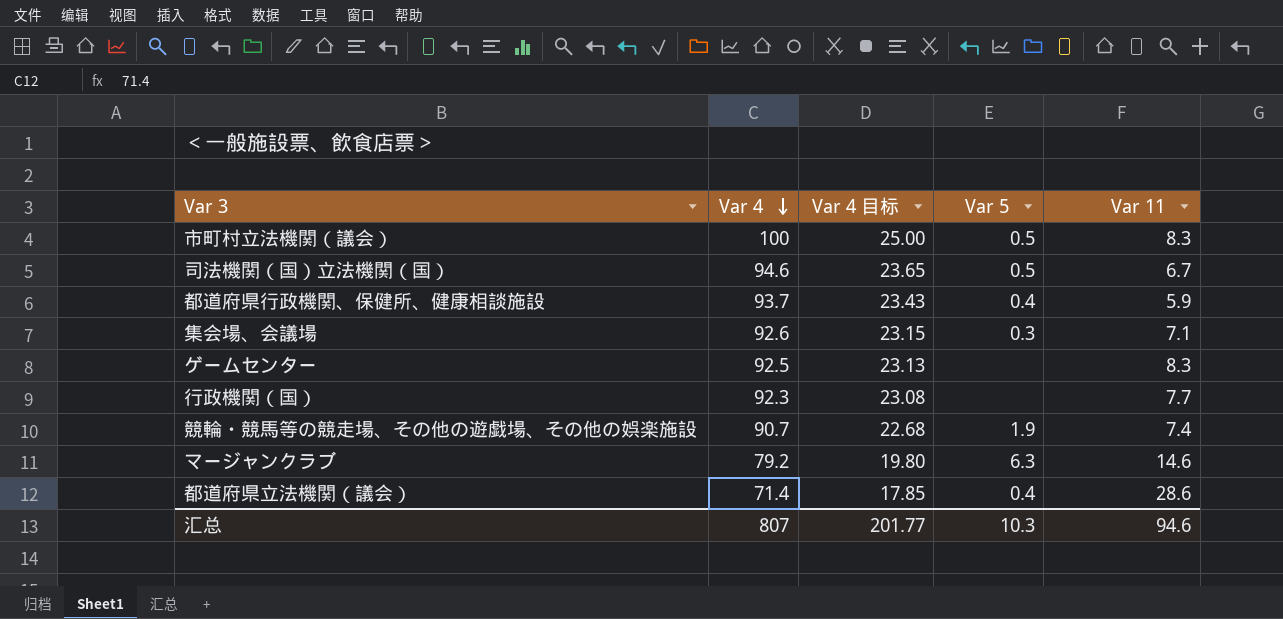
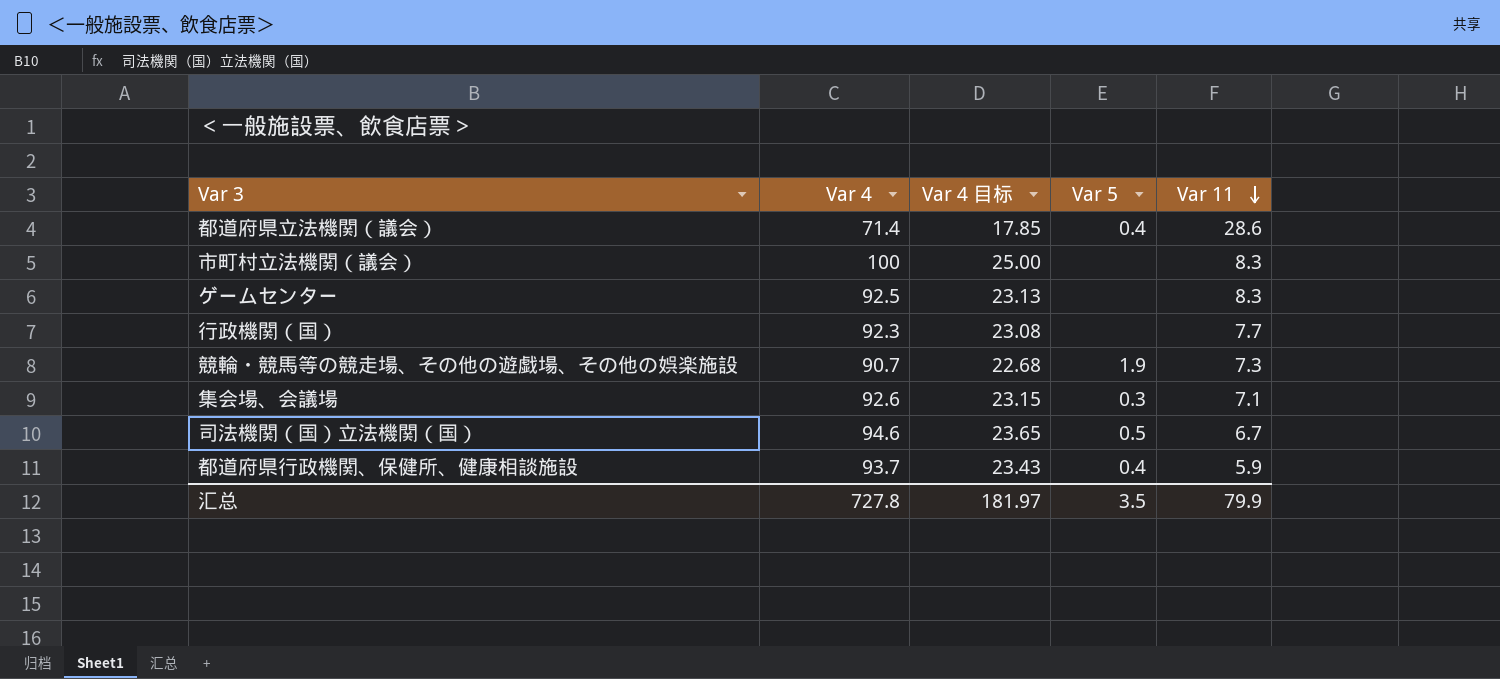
row order: Var 4 descending -> Var 11 descending
row マージャンクラブ: 79.2 | 19.80 | 6.3 | 14.6 -> none
市町村立法機関（議会） | Var 5: 0.5 -> none
競輪・競馬等の競走場、その他の遊戯場、その他の娯楽施設 | Var 11: 7.4 -> 7.3
汇总 | Var 4: 807 -> 727.8
汇总 | Var 4 目标: 201.77 -> 181.97
汇总 | Var 5: 10.3 -> 3.5
汇总 | Var 11: 94.6 -> 79.9

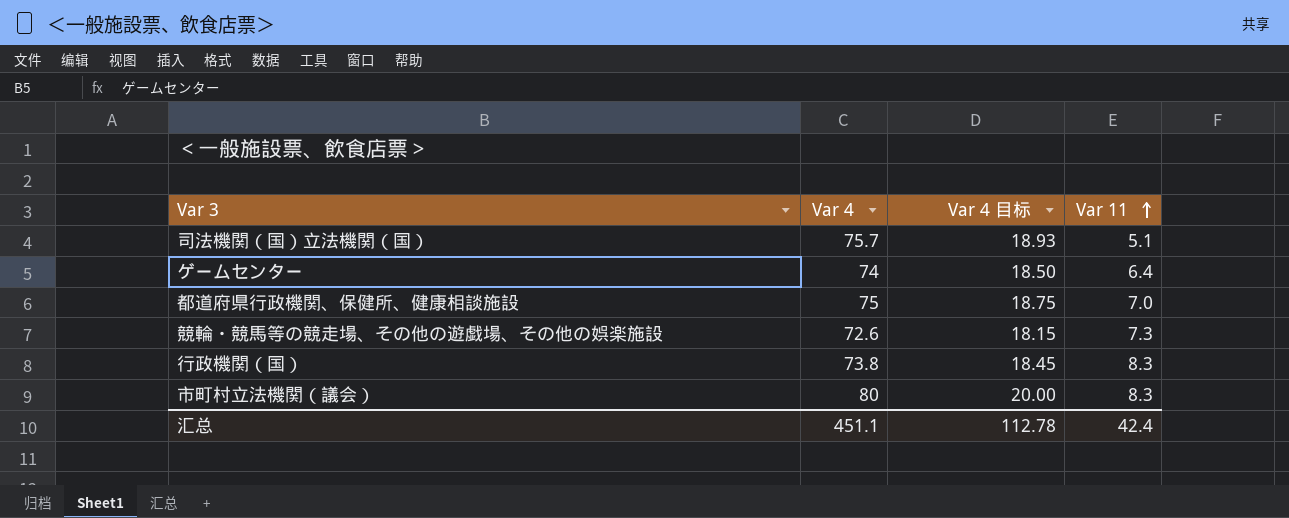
row order: Var 11 descending -> Var 11 ascending
column Var 5 | position: 4 -> none
row 都道府県立法機関（議会）: 71.4 | 17.85 | 0.4 | 28.6 -> none
row 集会場、会議場: 92.6 | 23.15 | 0.3 | 7.1 -> none
司法機関（国）立法機関（国） | Var 4: 94.6 -> 75.7
司法機関（国）立法機関（国） | Var 4 目标: 23.65 -> 18.93
司法機関（国）立法機関（国） | Var 11: 6.7 -> 5.1
ゲームセンター | Var 4: 92.5 -> 74
ゲームセンター | Var 4 目标: 23.13 -> 18.50
ゲームセンター | Var 11: 8.3 -> 6.4
都道府県行政機関、保健所、健康相談施設 | Var 4: 93.7 -> 75
都道府県行政機関、保健所、健康相談施設 | Var 4 目标: 23.43 -> 18.75
都道府県行政機関、保健所、健康相談施設 | Var 11: 5.9 -> 7.0
競輪・競馬等の競走場、その他の遊戯場、その他の娯楽施設 | Var 4: 90.7 -> 72.6
競輪・競馬等の競走場、その他の遊戯場、その他の娯楽施設 | Var 4 目标: 22.68 -> 18.15
行政機関（国） | Var 4: 92.3 -> 73.8
行政機関（国） | Var 4 目标: 23.08 -> 18.45
行政機関（国） | Var 11: 7.7 -> 8.3
市町村立法機関（議会） | Var 4: 100 -> 80
市町村立法機関（議会） | Var 4 目标: 25.00 -> 20.00
汇总 | Var 4: 727.8 -> 451.1
汇总 | Var 4 目标: 181.97 -> 112.78
汇总 | Var 11: 79.9 -> 42.4

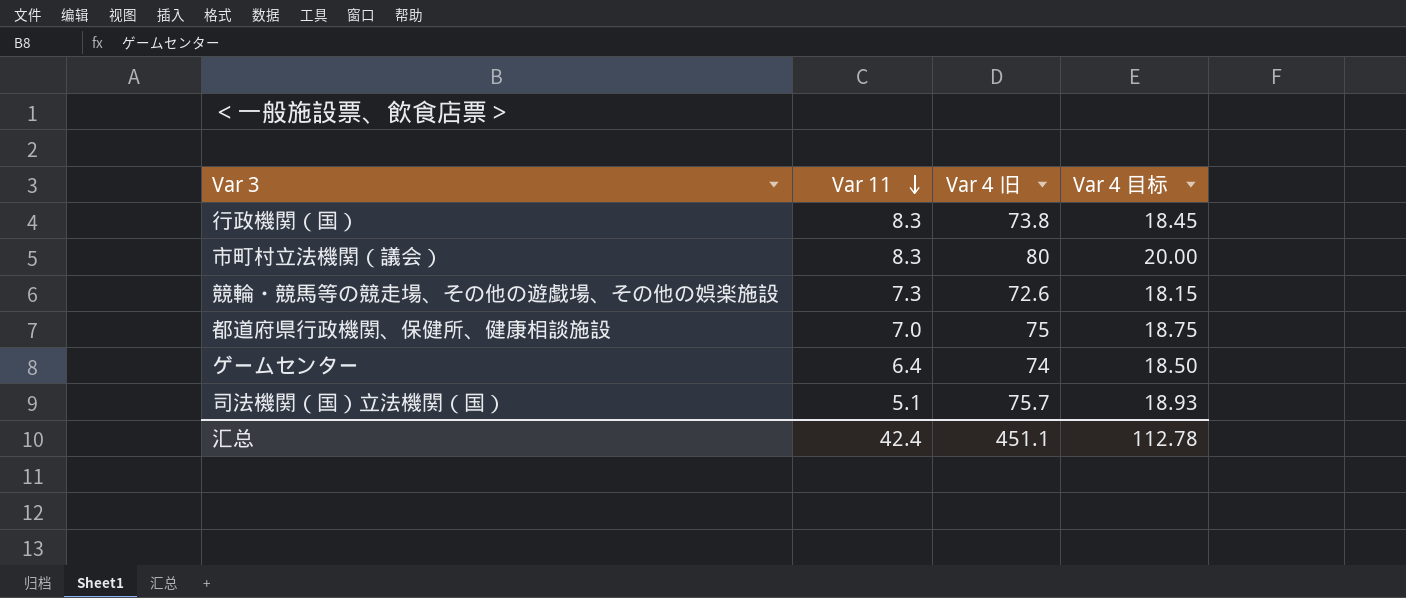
row order: Var 11 ascending -> Var 11 descending
column Var 11 | position: 4 -> 2
column name: Var 4 -> Var 4 旧

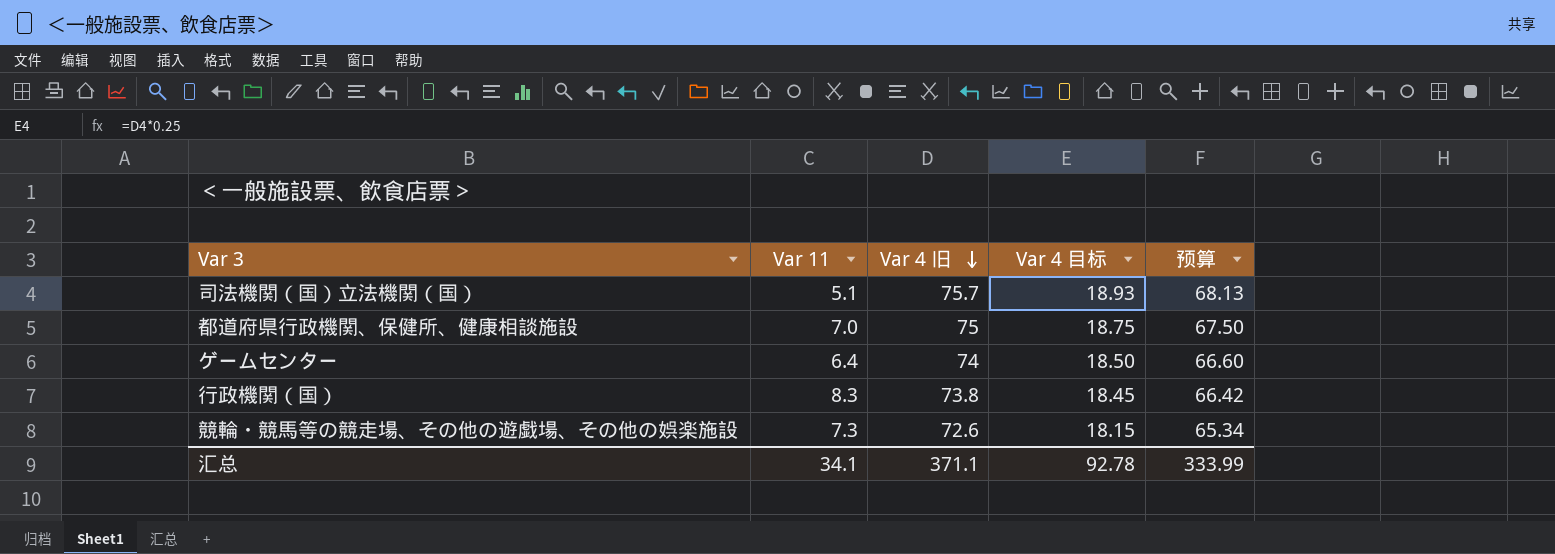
row order: Var 11 descending -> Var 4 旧 descending
column 预算 | formula: none -> [Var 4 旧] * 0.9
row 市町村立法機関（議会）: 8.3 | 80 | 20.00 -> none
汇总 | Var 11: 42.4 -> 34.1
汇总 | Var 4 旧: 451.1 -> 371.1
汇总 | Var 4 目标: 112.78 -> 92.78

